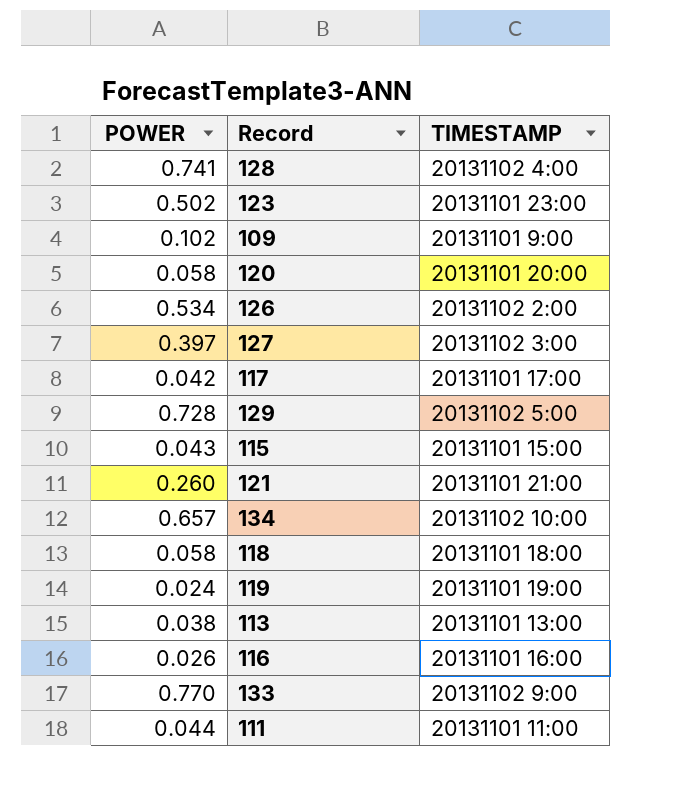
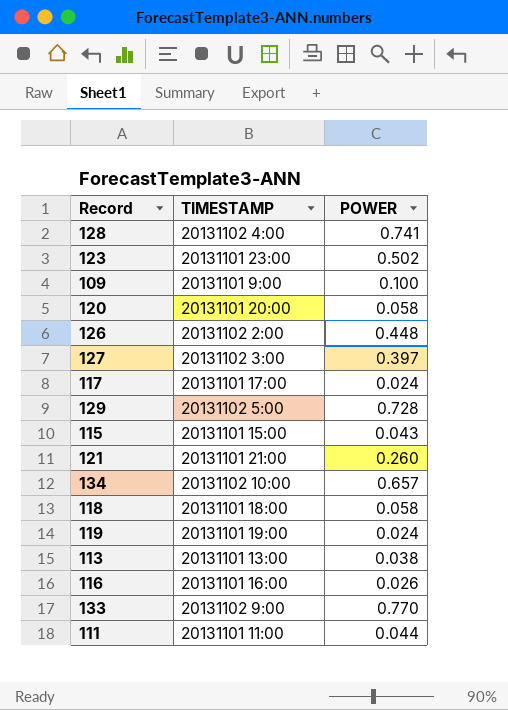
column POWER | position: 1 -> 3
109 | POWER: 0.102 -> 0.100
126 | POWER: 0.534 -> 0.448
117 | POWER: 0.042 -> 0.024

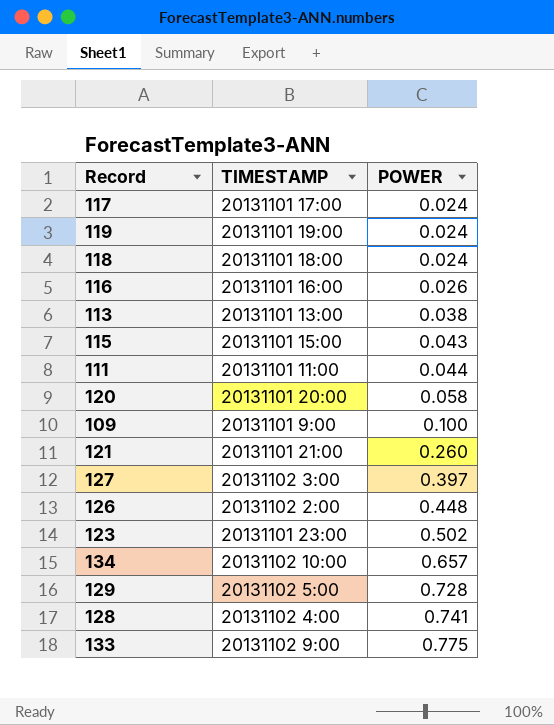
row order: none -> POWER ascending
118 | POWER: 0.058 -> 0.024
133 | POWER: 0.770 -> 0.775

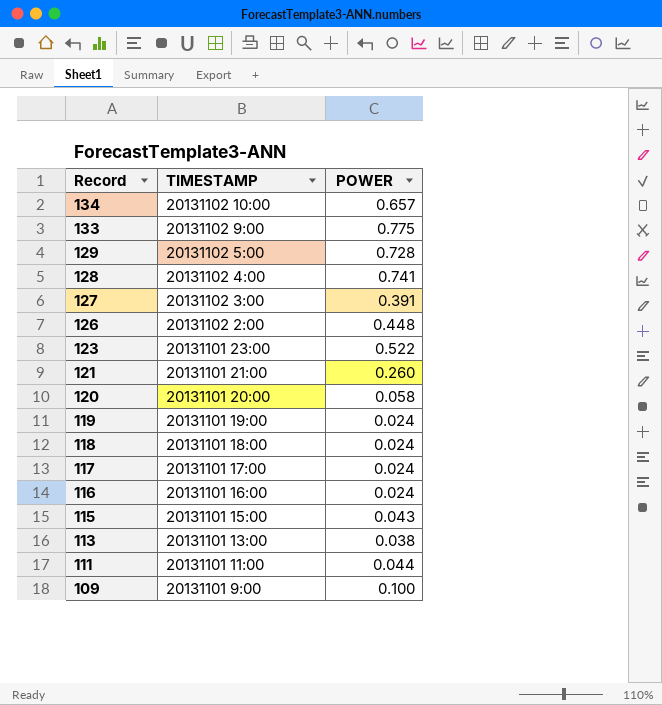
row order: POWER ascending -> Record descending
127 | POWER: 0.397 -> 0.391
123 | POWER: 0.502 -> 0.522
116 | POWER: 0.026 -> 0.024

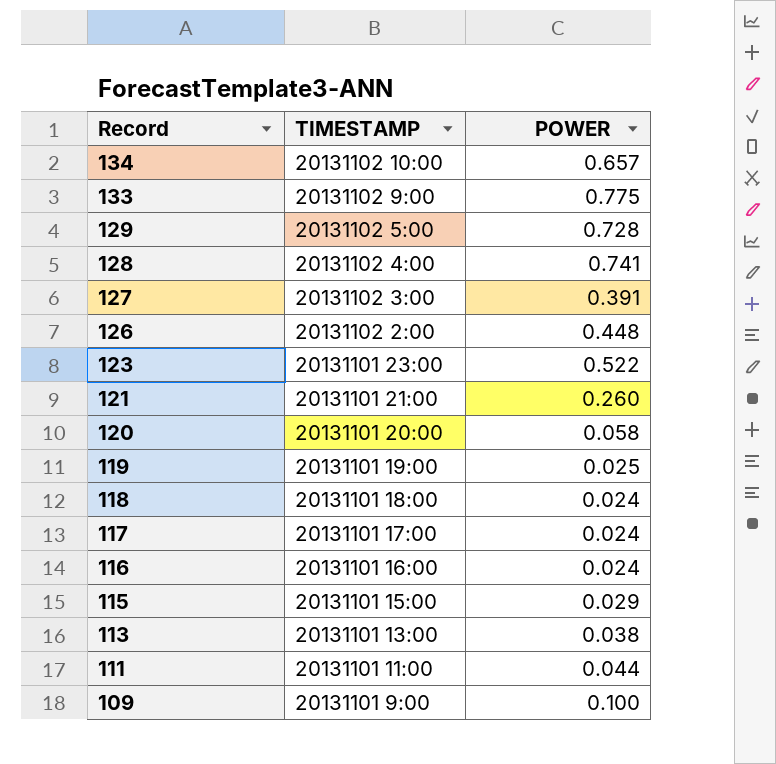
119 | POWER: 0.024 -> 0.025
115 | POWER: 0.043 -> 0.029

